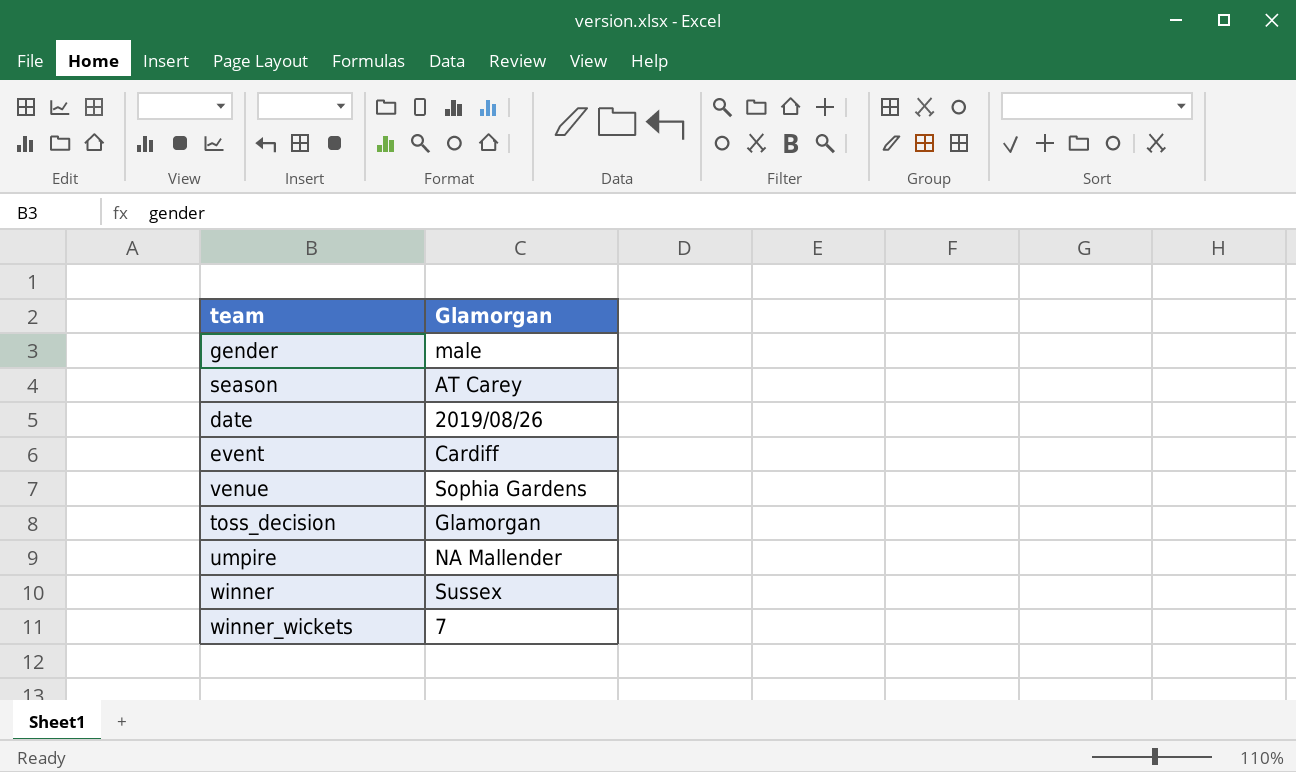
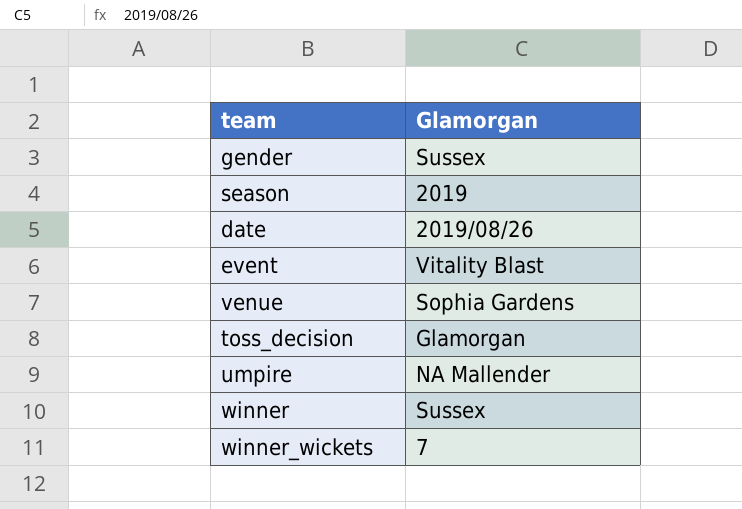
gender | Glamorgan: male -> Sussex
season | Glamorgan: AT Carey -> 2019
event | Glamorgan: Cardiff -> Vitality Blast

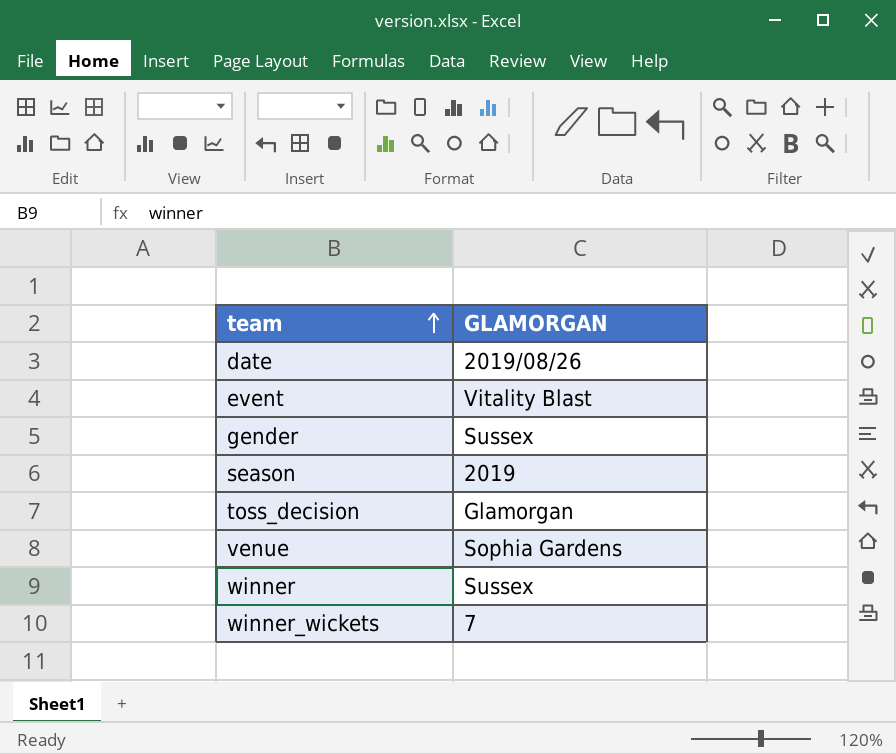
row order: none -> team ascending
column name: Glamorgan -> GLAMORGAN
row umpire: NA Mallender -> none

